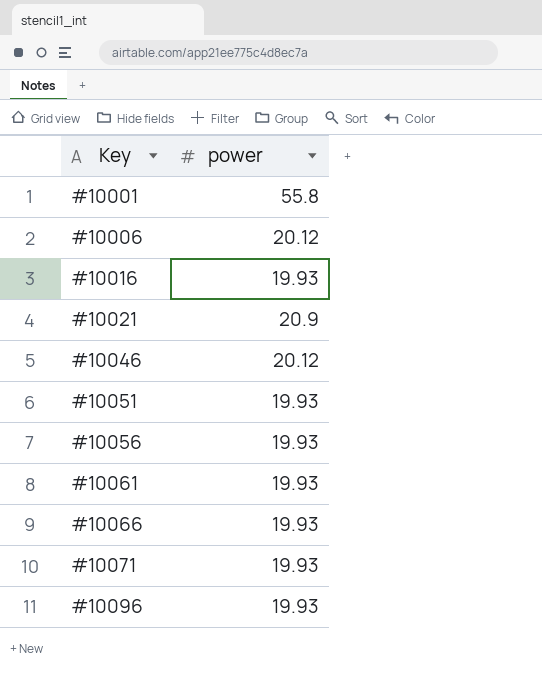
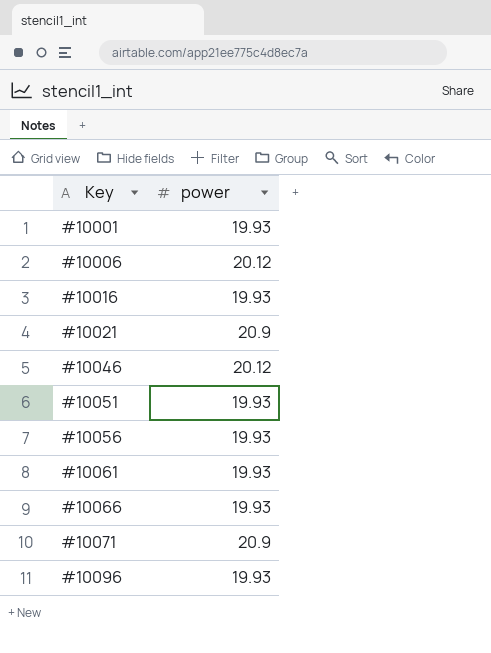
#10001 | power: 55.8 -> 19.93
#10071 | power: 19.93 -> 20.9

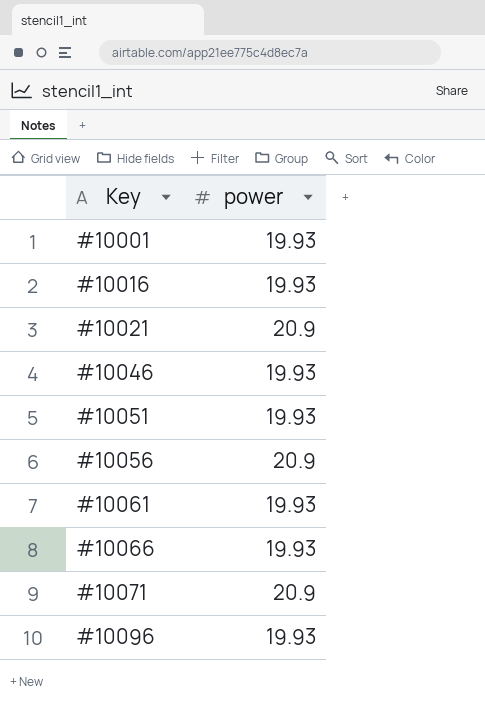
row #10006: 20.12 -> none
#10046 | power: 20.12 -> 19.93
#10056 | power: 19.93 -> 20.9

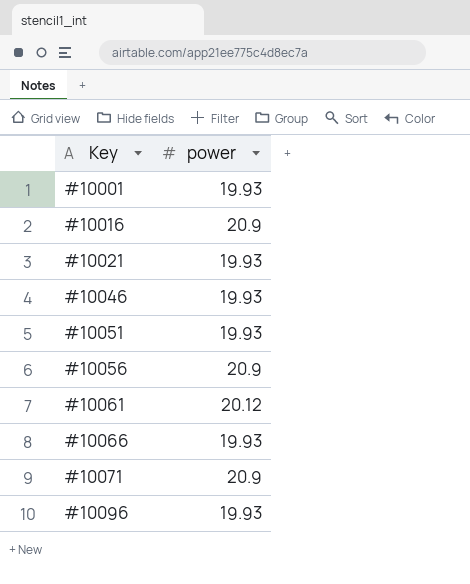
#10016 | power: 19.93 -> 20.9
#10021 | power: 20.9 -> 19.93
#10061 | power: 19.93 -> 20.12

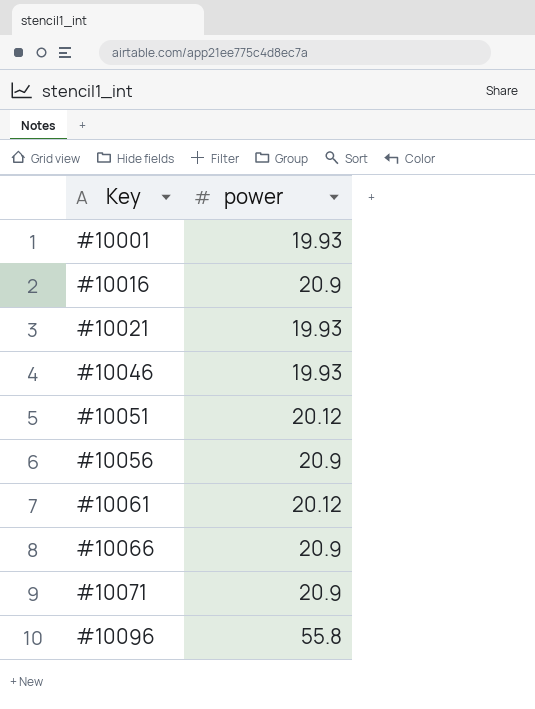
#10051 | power: 19.93 -> 20.12
#10066 | power: 19.93 -> 20.9
#10096 | power: 19.93 -> 55.8

